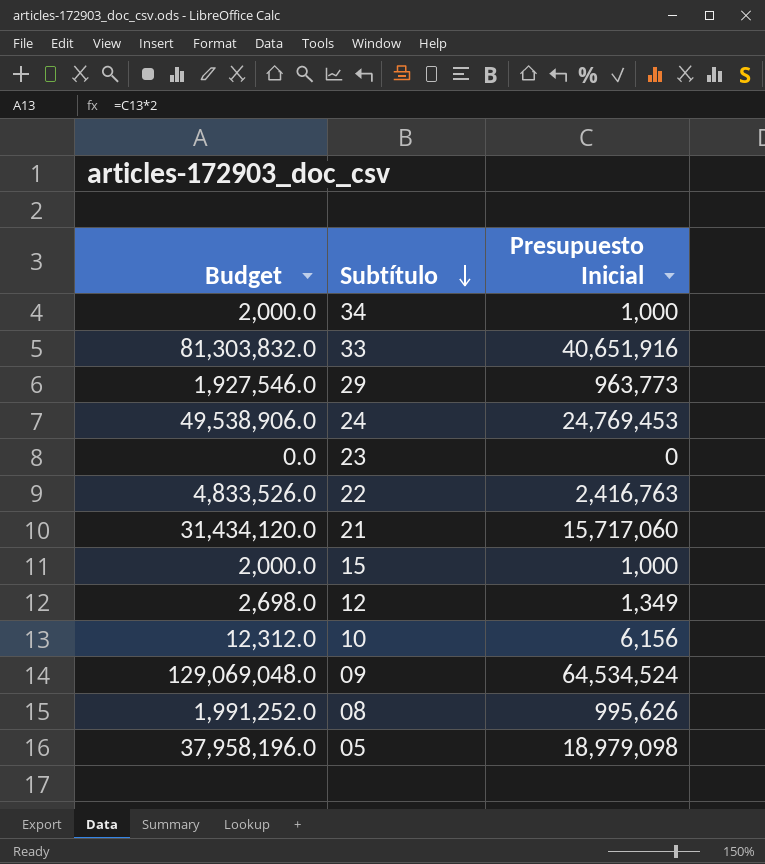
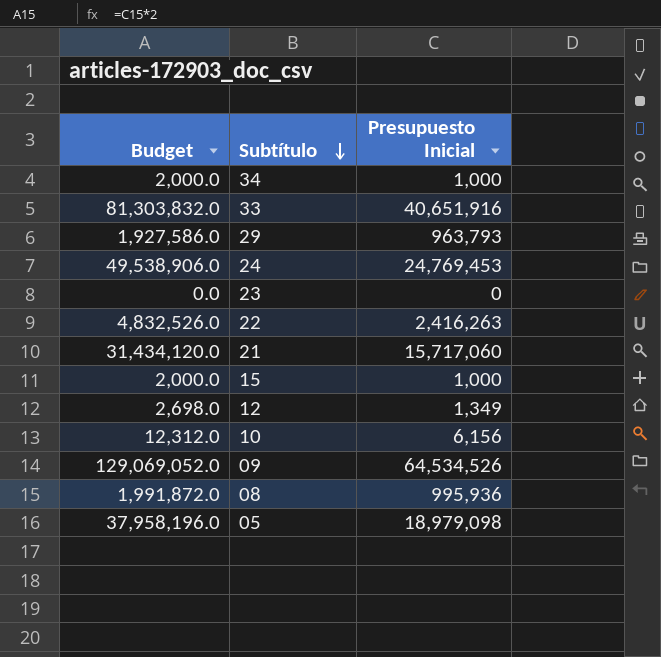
29 | Budget: 1,927,546.0 -> 1,927,586.0
29 | Presupuesto Inicial: 963,773 -> 963,793
22 | Budget: 4,833,526.0 -> 4,832,526.0
22 | Presupuesto Inicial: 2,416,763 -> 2,416,263
09 | Budget: 129,069,048.0 -> 129,069,052.0
09 | Presupuesto Inicial: 64,534,524 -> 64,534,526
08 | Budget: 1,991,252.0 -> 1,991,872.0
08 | Presupuesto Inicial: 995,626 -> 995,936

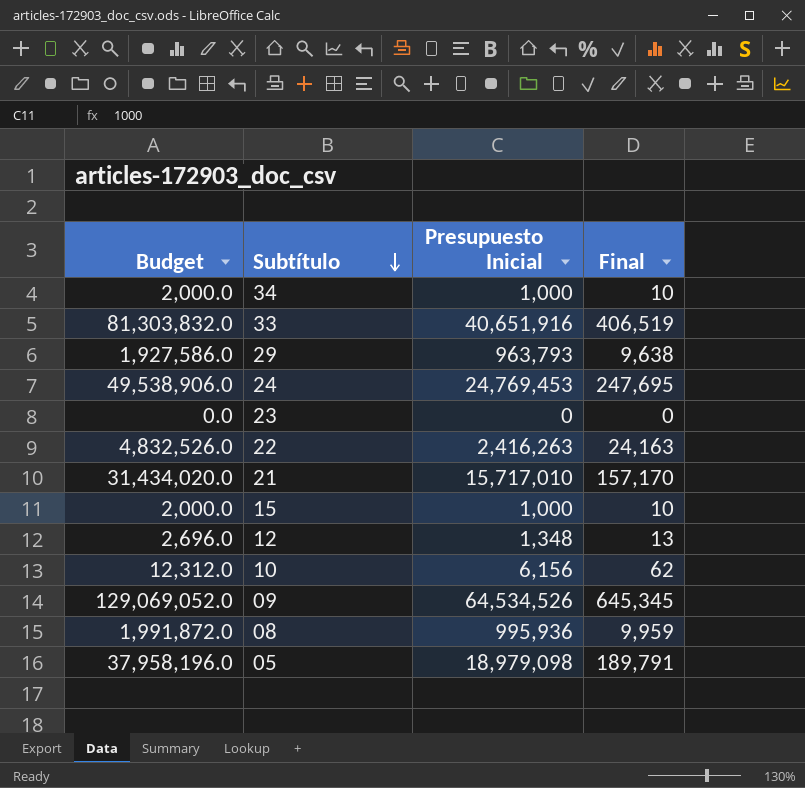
column Final | formula: none -> [Presupuesto Inicial] * 0.01
21 | Budget: 31,434,120.0 -> 31,434,020.0
21 | Presupuesto Inicial: 15,717,060 -> 15,717,010
12 | Budget: 2,698.0 -> 2,696.0
12 | Presupuesto Inicial: 1,349 -> 1,348

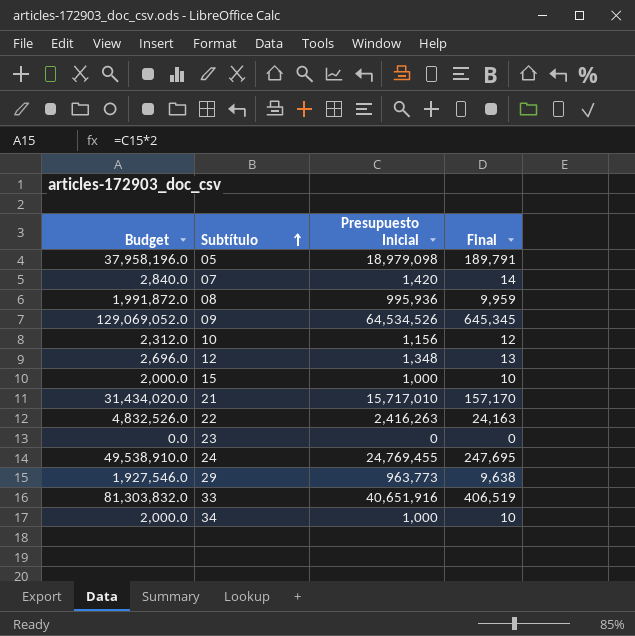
row order: Subtítulo descending -> Subtítulo ascending
row 07: none -> 2,840.0 | 1,420 | 14
10 | Budget: 12,312.0 -> 2,312.0
10 | Presupuesto Inicial: 6,156 -> 1,156
10 | Final: 62 -> 12
24 | Budget: 49,538,906.0 -> 49,538,910.0
24 | Presupuesto Inicial: 24,769,453 -> 24,769,455
29 | Budget: 1,927,586.0 -> 1,927,546.0
29 | Presupuesto Inicial: 963,793 -> 963,773

